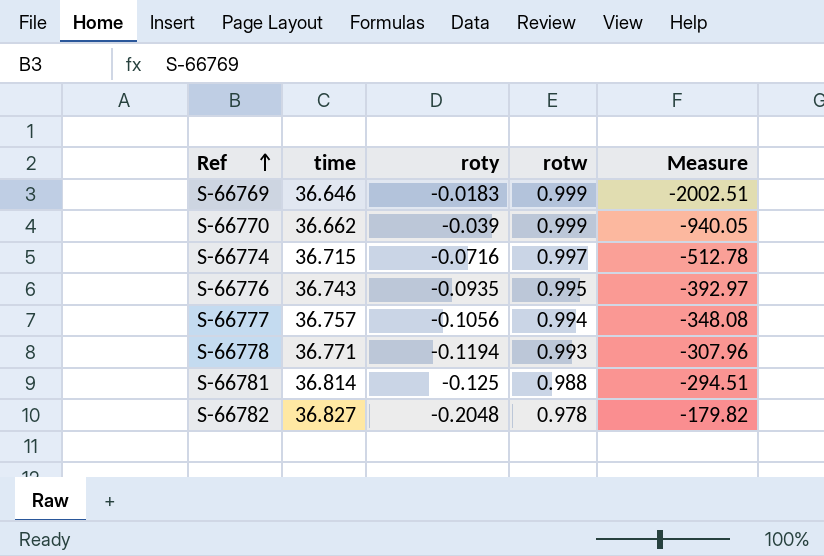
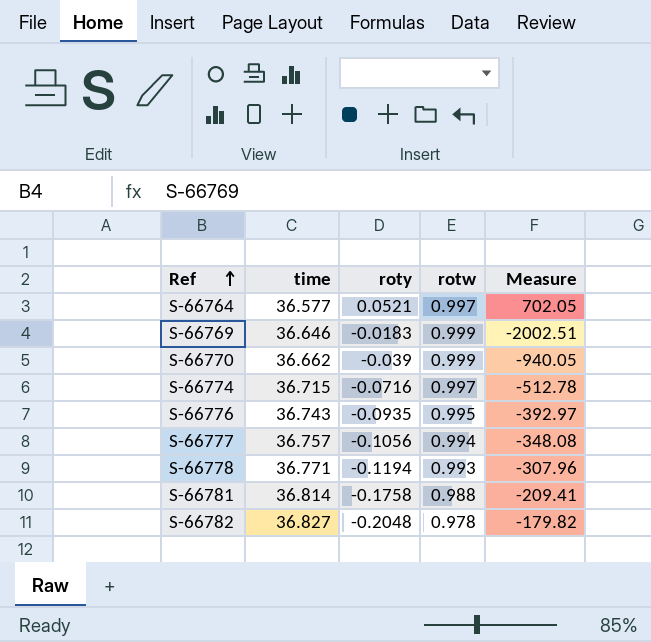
row S-66764: none -> 36.577 | 0.0521 | 0.997 | 702.05
S-66781 | roty: -0.125 -> -0.1758
S-66781 | Measure: -294.51 -> -209.41

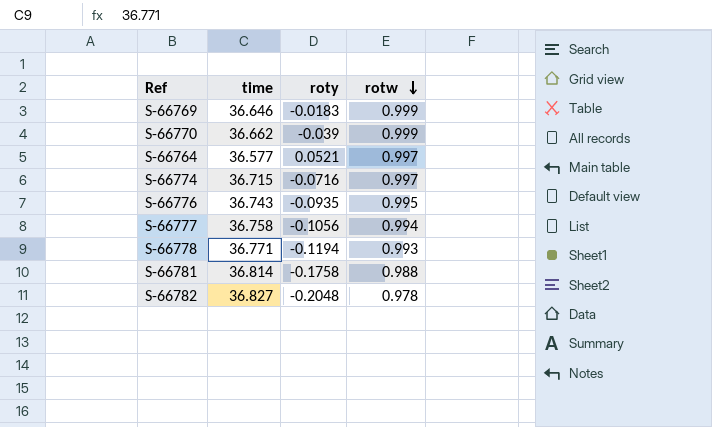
row order: Ref ascending -> rotw descending
column Measure | formula: [time] / [roty] -> none
S-66777 | time: 36.757 -> 36.758

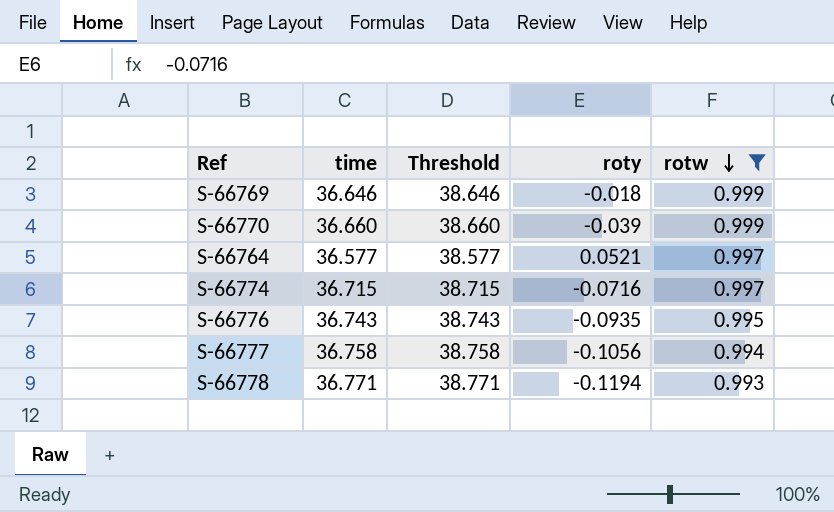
filter: none -> rotw >= 0.993
column Threshold | formula: none -> [time] + 2
S-66769 | roty: -0.0183 -> -0.018
S-66770 | time: 36.662 -> 36.660

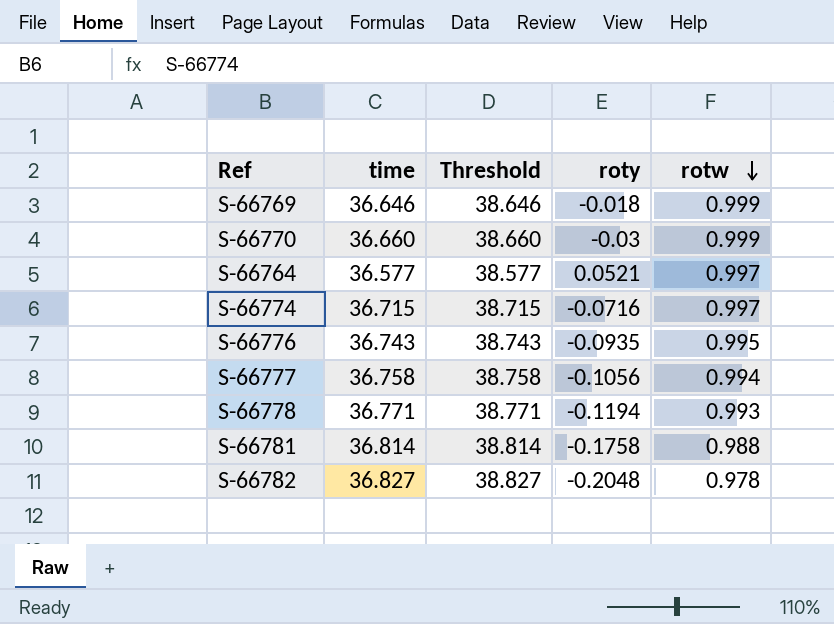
filter: rotw >= 0.993 -> none
S-66770 | roty: -0.039 -> -0.03

